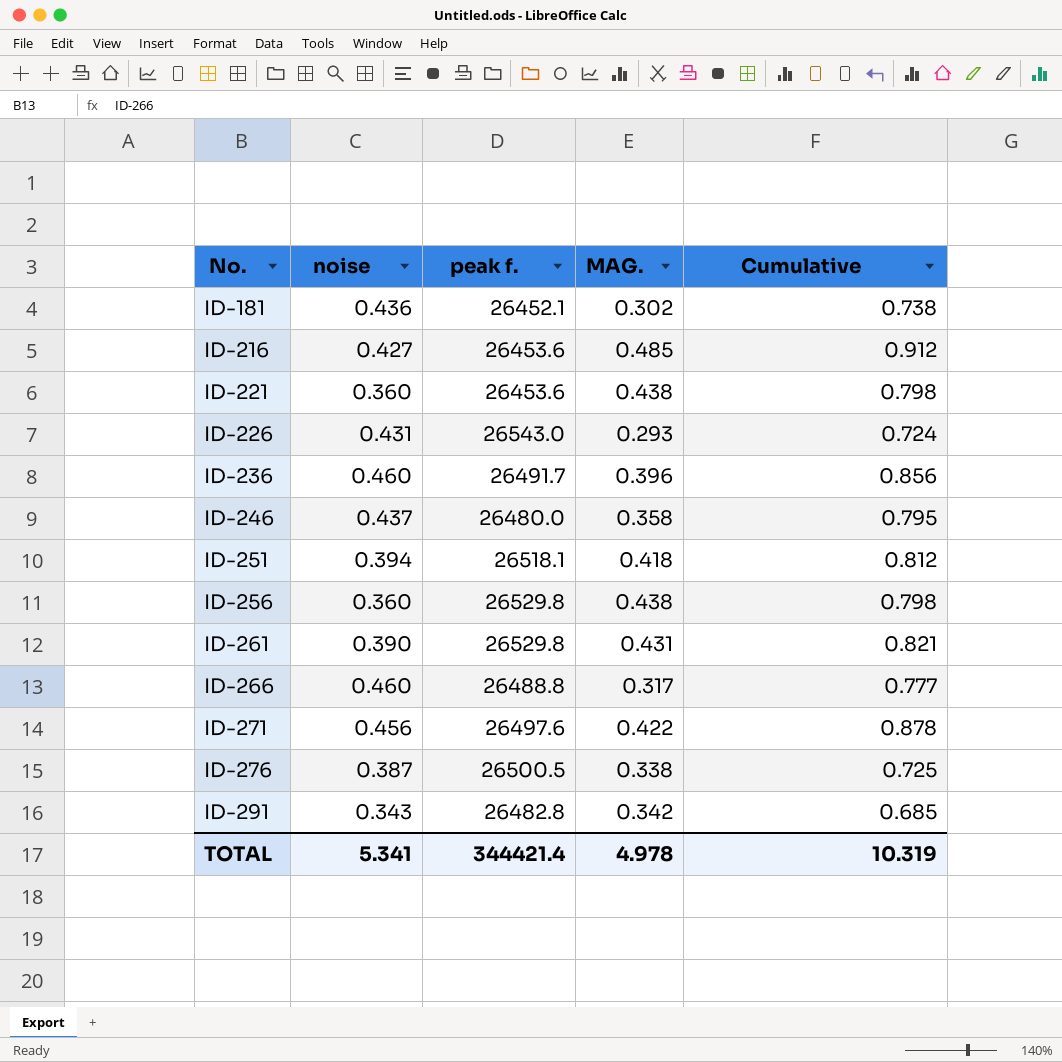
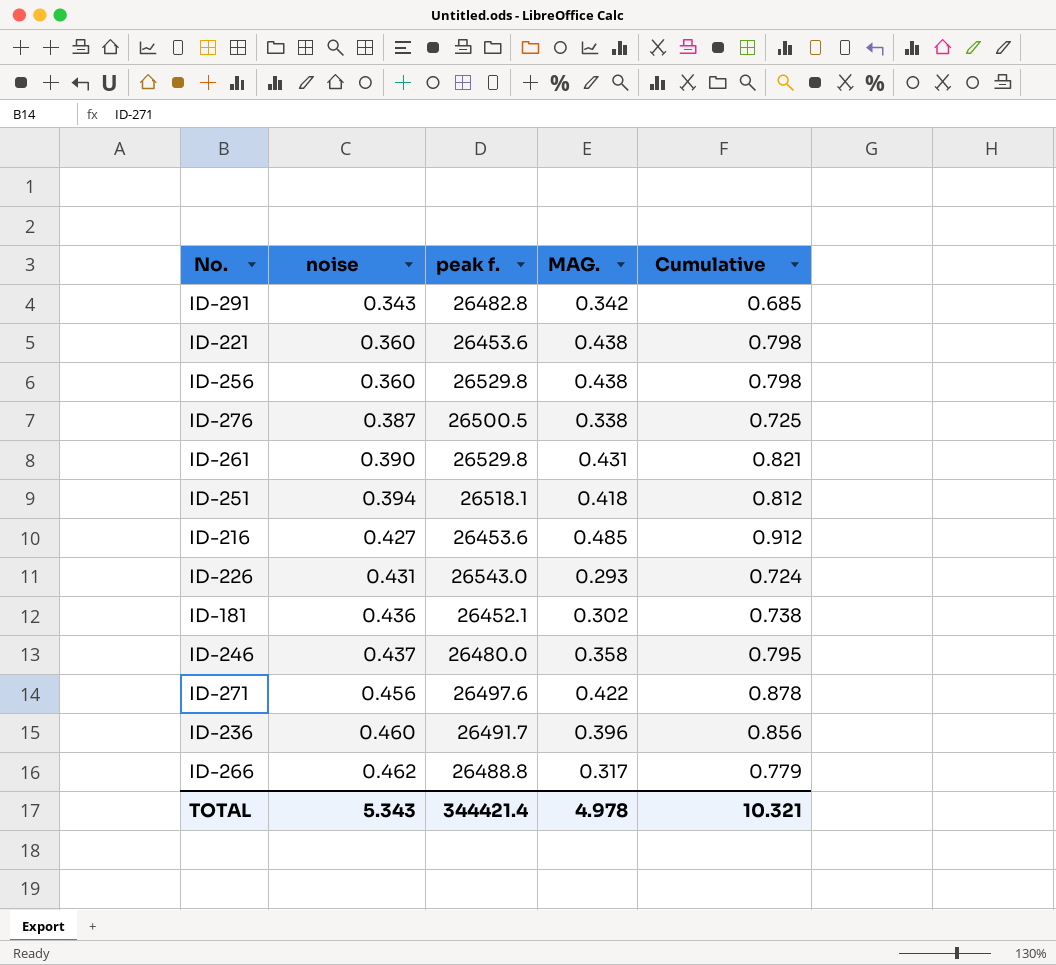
row order: No. ascending -> noise ascending
ID-266 | noise: 0.460 -> 0.462
ID-266 | Cumulative: 0.777 -> 0.779
TOTAL | noise: 5.341 -> 5.343
TOTAL | Cumulative: 10.319 -> 10.321

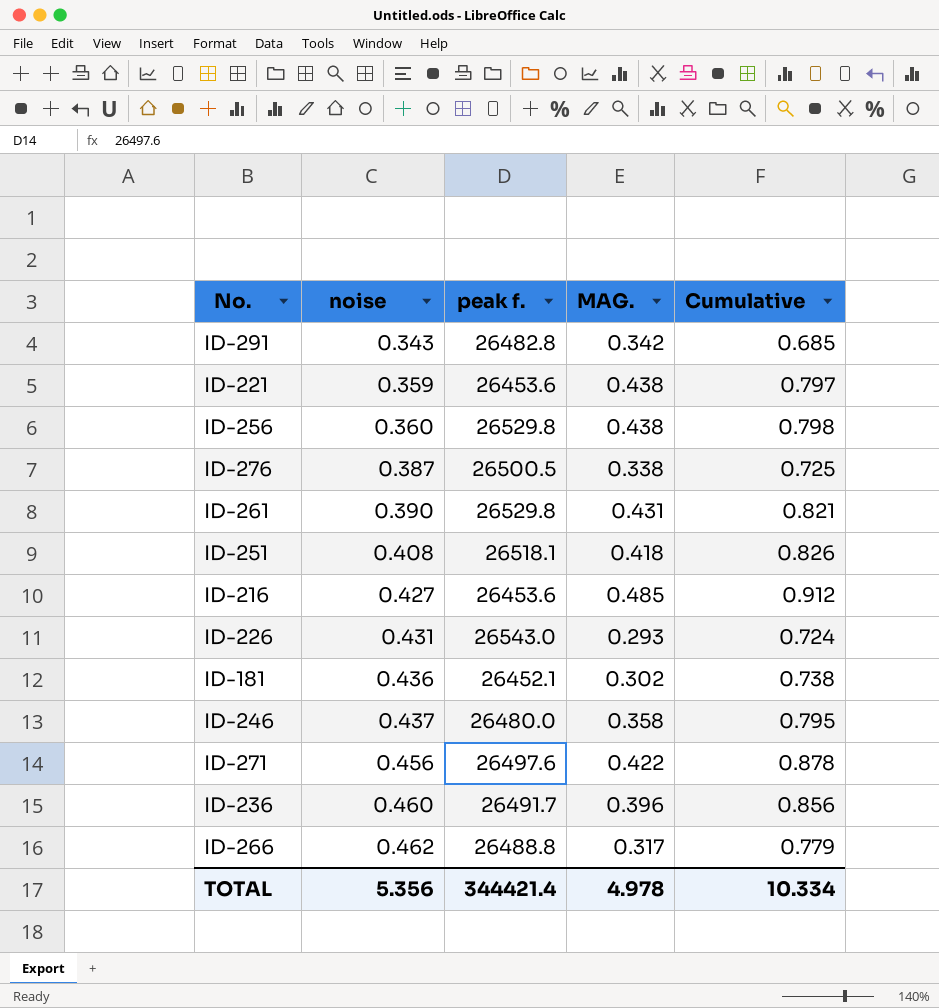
ID-221 | noise: 0.360 -> 0.359
ID-221 | Cumulative: 0.798 -> 0.797
ID-251 | noise: 0.394 -> 0.408
ID-251 | Cumulative: 0.812 -> 0.826
TOTAL | noise: 5.343 -> 5.356
TOTAL | Cumulative: 10.321 -> 10.334

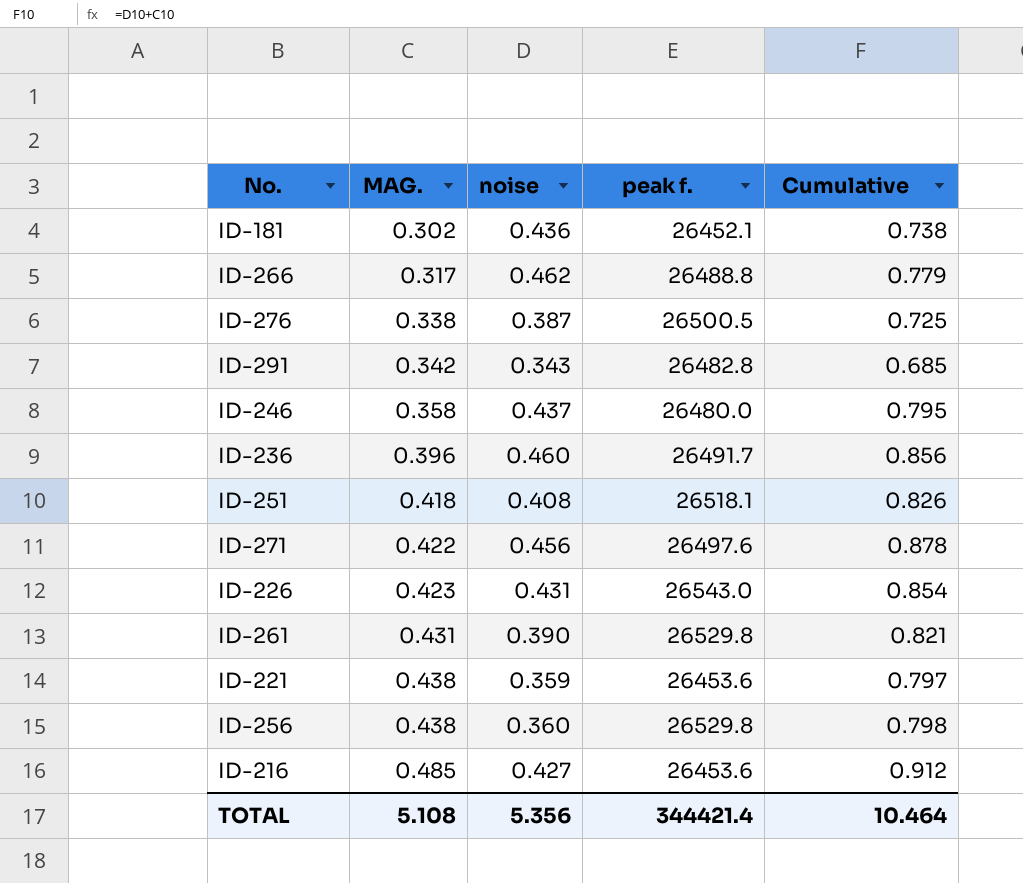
row order: noise ascending -> MAG. ascending
column MAG. | position: 4 -> 2
ID-226 | MAG.: 0.293 -> 0.423
ID-226 | Cumulative: 0.724 -> 0.854
TOTAL | MAG.: 4.978 -> 5.108
TOTAL | Cumulative: 10.334 -> 10.464

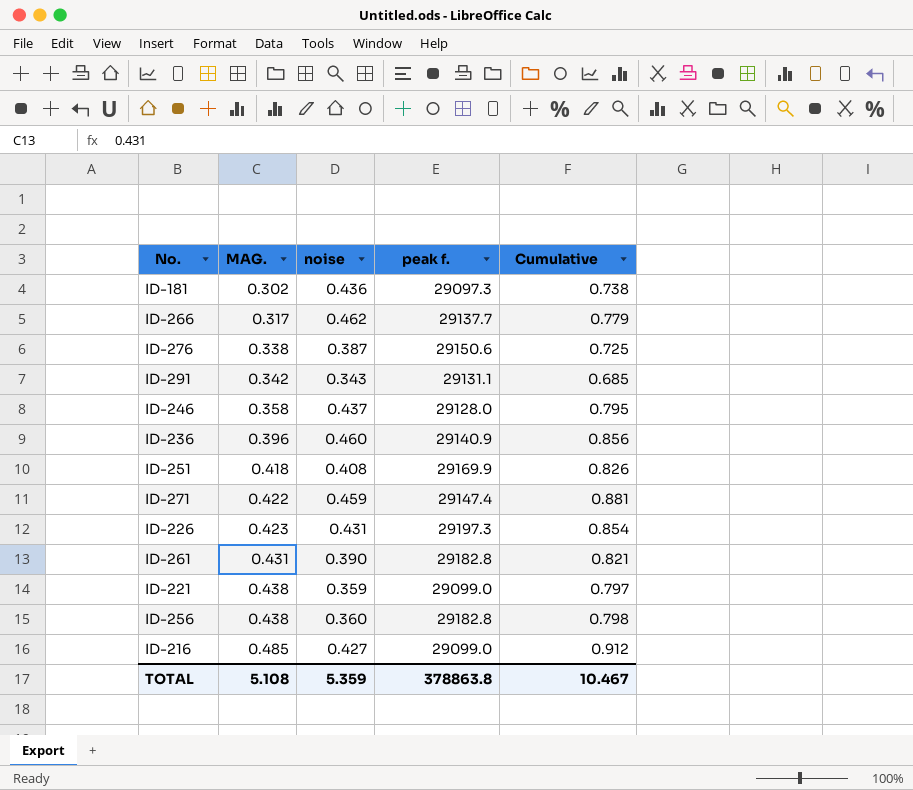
ID-181 | peak f.: 26452.1 -> 29097.3
ID-266 | peak f.: 26488.8 -> 29137.7
ID-276 | peak f.: 26500.5 -> 29150.6
ID-291 | peak f.: 26482.8 -> 29131.1
ID-246 | peak f.: 26480.0 -> 29128.0
ID-236 | peak f.: 26491.7 -> 29140.9
ID-251 | peak f.: 26518.1 -> 29169.9
ID-271 | noise: 0.456 -> 0.459
ID-271 | peak f.: 26497.6 -> 29147.4
ID-271 | Cumulative: 0.878 -> 0.881
ID-226 | peak f.: 26543.0 -> 29197.3
ID-261 | peak f.: 26529.8 -> 29182.8
ID-221 | peak f.: 26453.6 -> 29099.0
ID-256 | peak f.: 26529.8 -> 29182.8
ID-216 | peak f.: 26453.6 -> 29099.0
TOTAL | noise: 5.356 -> 5.359
TOTAL | peak f.: 344421.4 -> 378863.8
TOTAL | Cumulative: 10.464 -> 10.467

